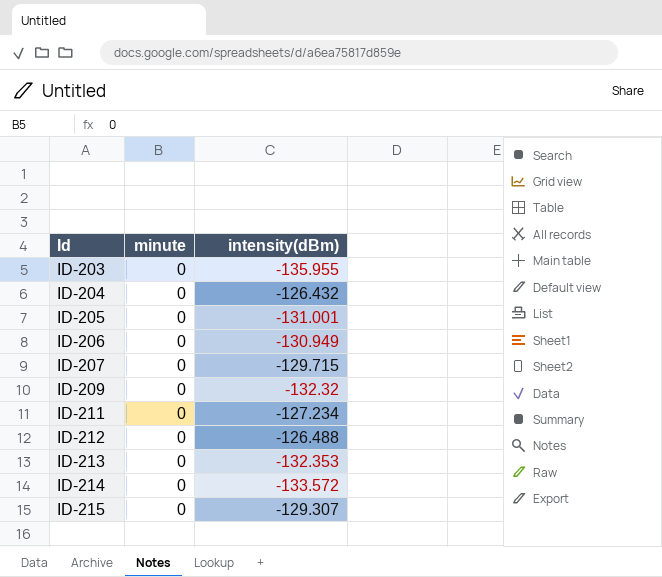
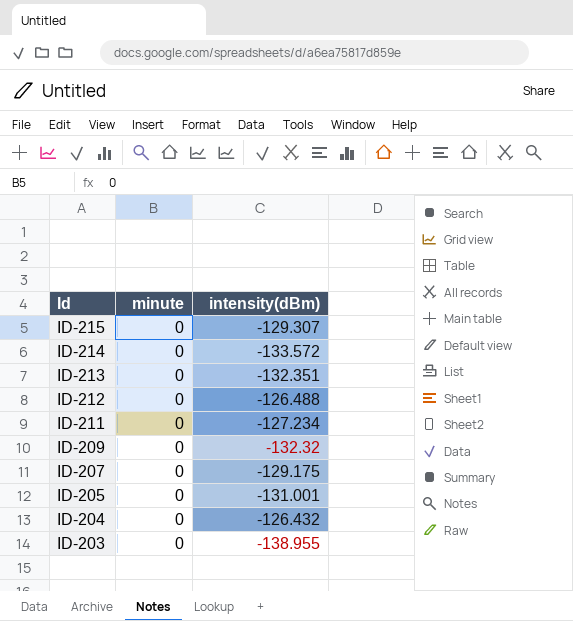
row order: Id ascending -> Id descending
row ID-206: 0 | -130.949 -> none
ID-213 | intensity(dBm): -132.353 -> -132.351
ID-207 | intensity(dBm): -129.715 -> -129.175
ID-203 | intensity(dBm): -135.955 -> -138.955

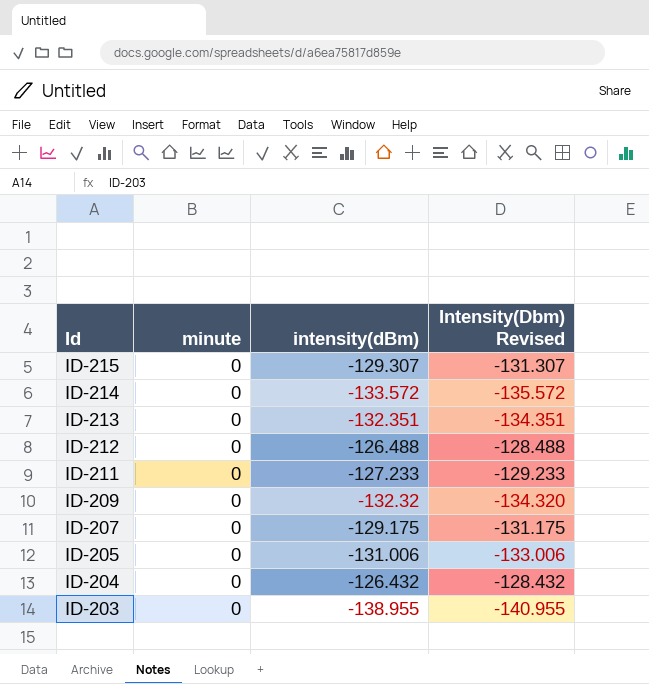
column Intensity(Dbm) Revised | formula: none -> [intensity(dBm)] - 2
ID-211 | intensity(dBm): -127.234 -> -127.233
ID-205 | intensity(dBm): -131.001 -> -131.006

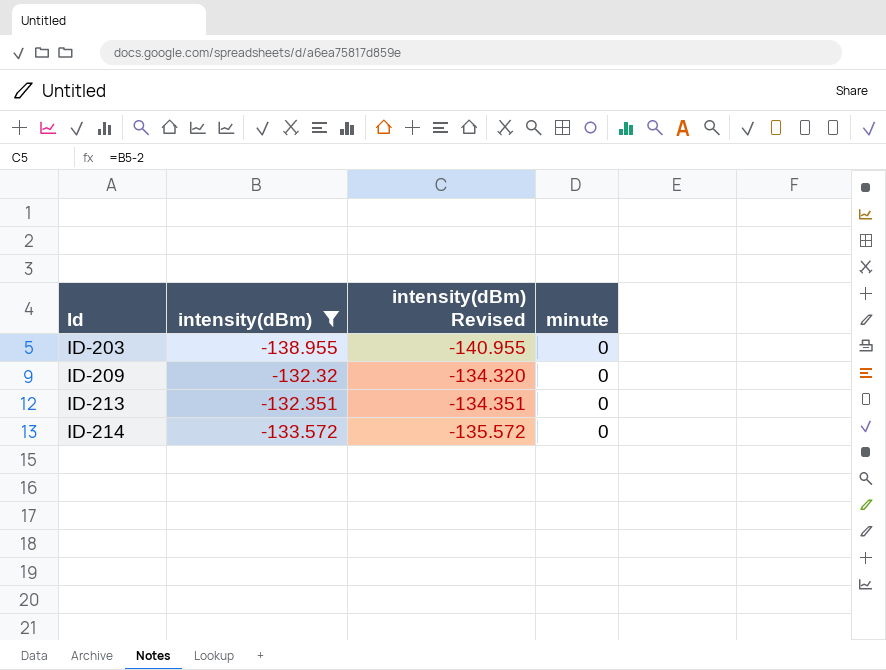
filter: none -> intensity(dBm) <= -132.32
row order: Id descending -> Id ascending
column name: Intensity(Dbm) Revised -> intensity(dBm) Revised
column minute | position: 2 -> 4

